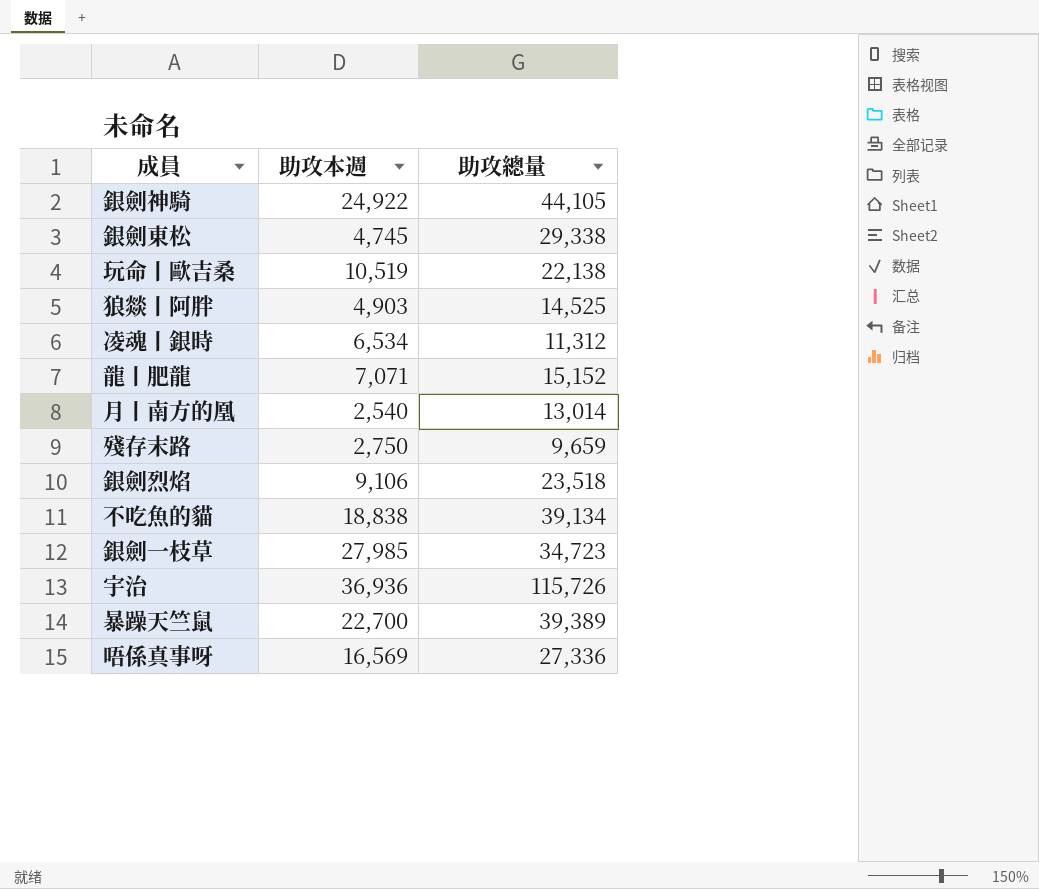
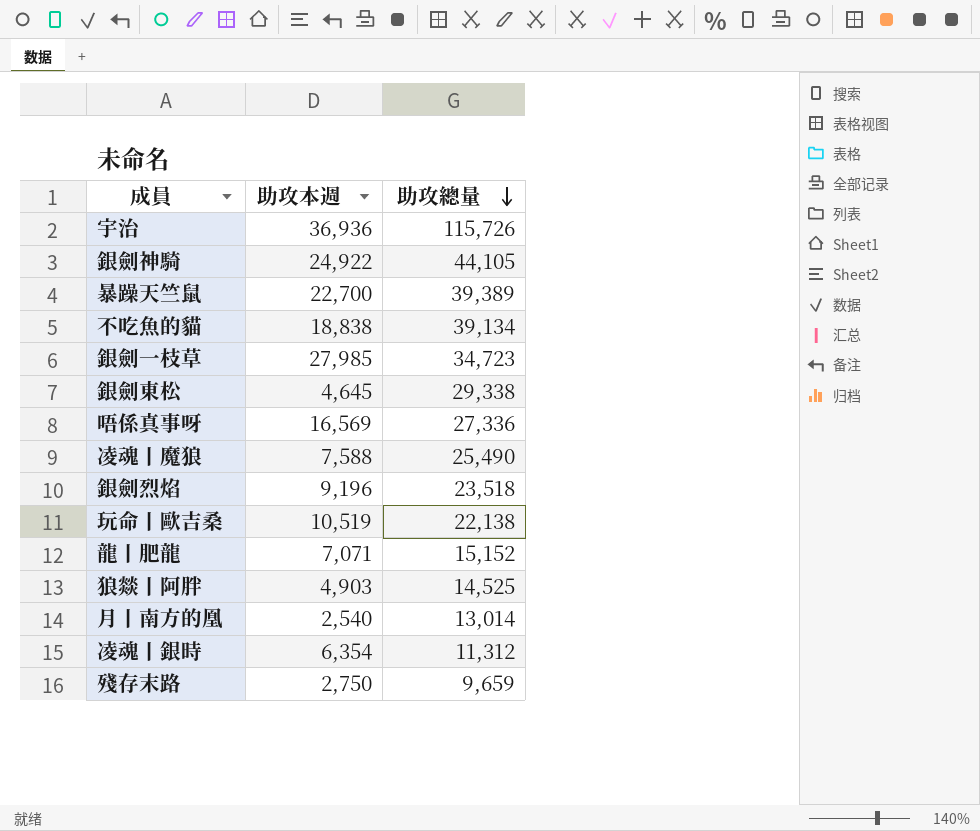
row order: none -> 助攻總量 descending
銀劍東松 | 助攻本週: 4,745 -> 4,645
row 凌魂丨魔狼: none -> 7,588 | 25,490
銀劍烈焰 | 助攻本週: 9,106 -> 9,196
凌魂丨銀時 | 助攻本週: 6,534 -> 6,354

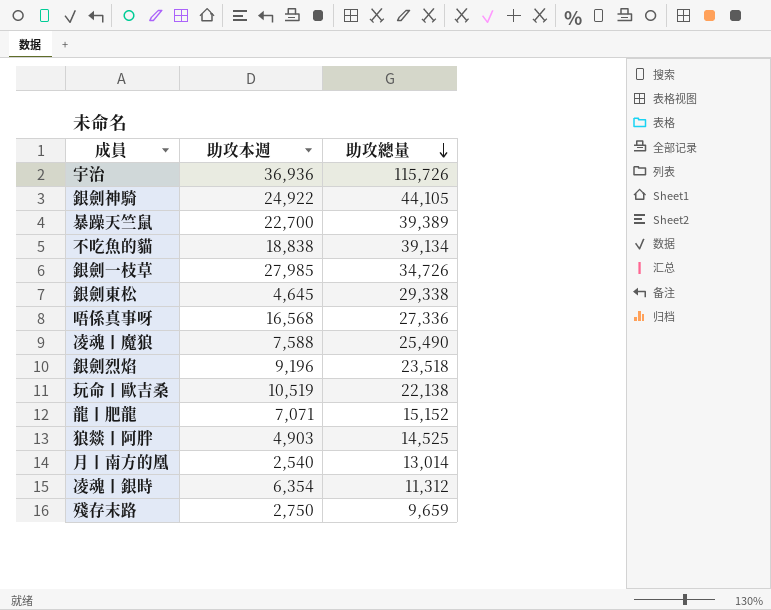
銀劍一枝草 | 助攻總量: 34,723 -> 34,726
唔係真事呀 | 助攻本週: 16,569 -> 16,568

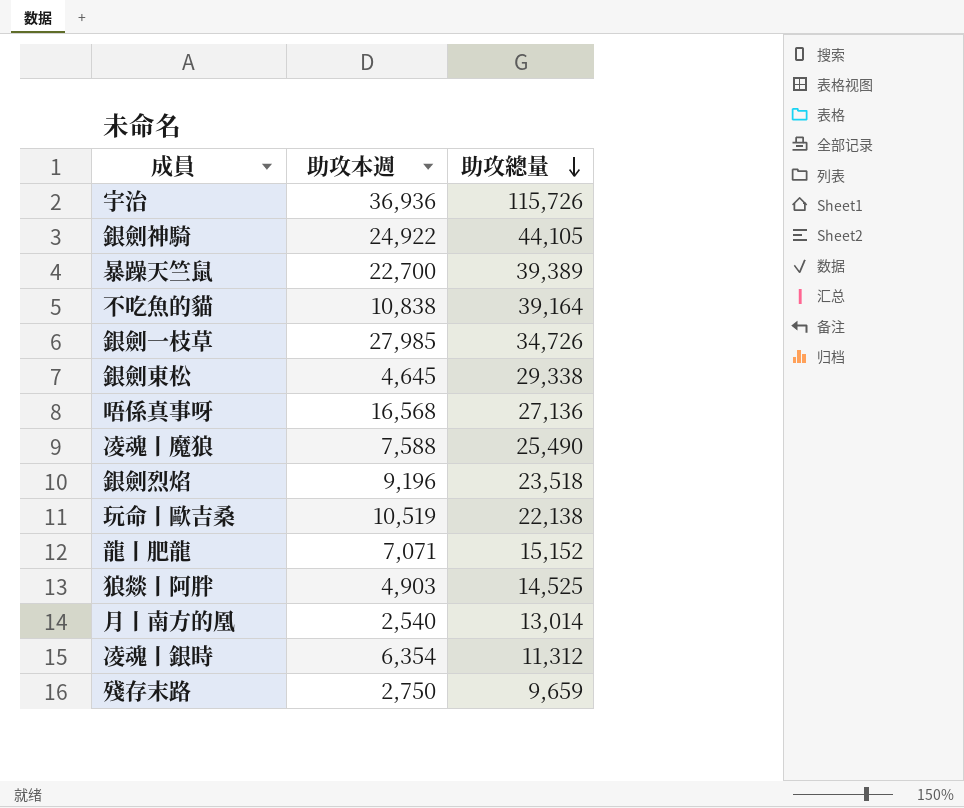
不吃魚的貓 | 助攻本週: 18,838 -> 10,838
不吃魚的貓 | 助攻總量: 39,134 -> 39,164
唔係真事呀 | 助攻總量: 27,336 -> 27,136

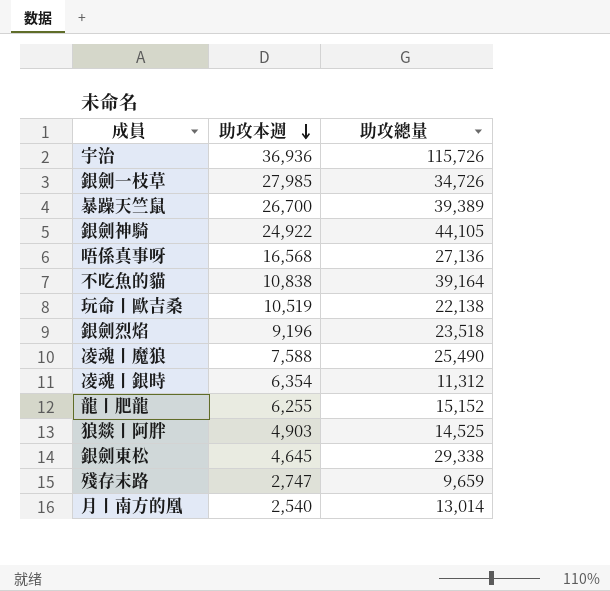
row order: 助攻總量 descending -> 助攻本週 descending
暴躁天竺鼠 | 助攻本週: 22,700 -> 26,700
龍丨肥龍 | 助攻本週: 7,071 -> 6,255
殘存末路 | 助攻本週: 2,750 -> 2,747

